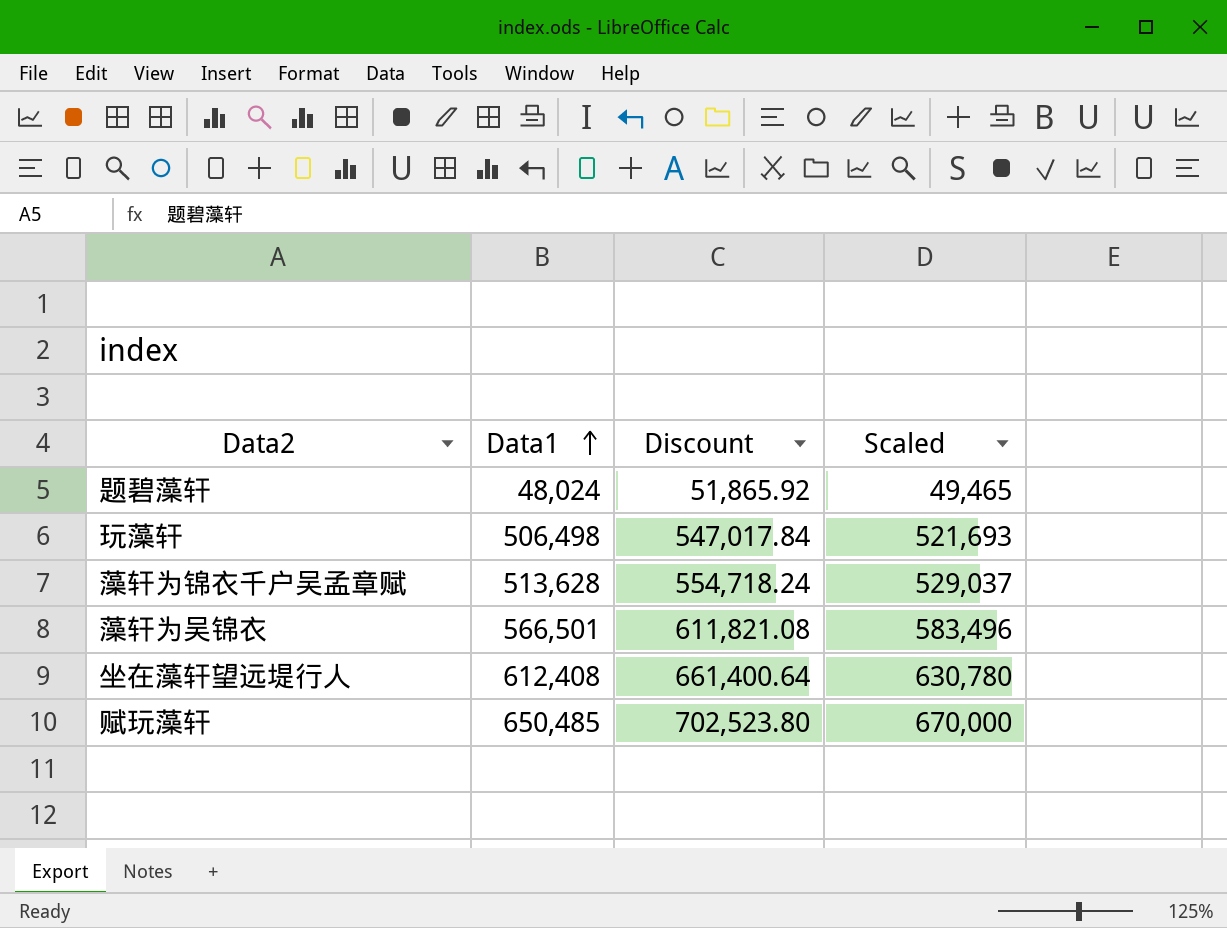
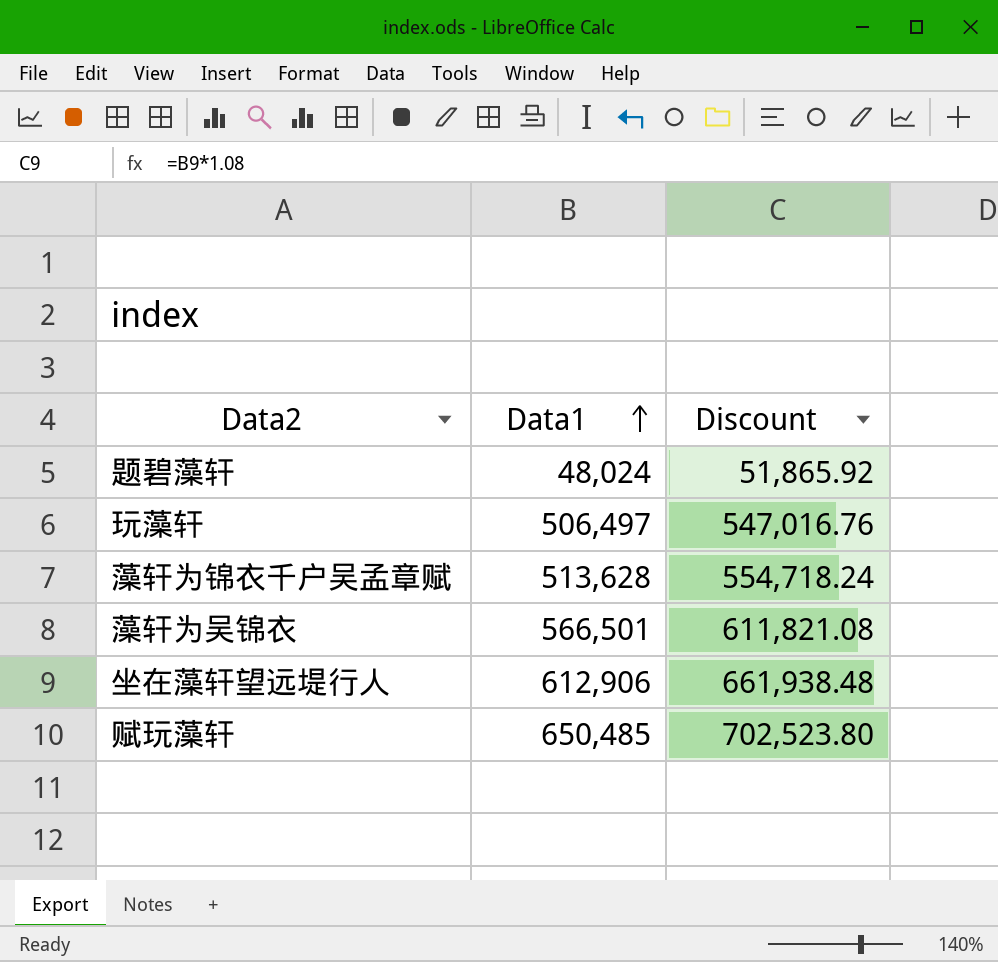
column Scaled | formula: [Data1] * 1.03 -> none
玩藻轩 | Data1: 506,498 -> 506,497
玩藻轩 | Discount: 547,017.84 -> 547,016.76
坐在藻轩望远堤行人 | Data1: 612,408 -> 612,906
坐在藻轩望远堤行人 | Discount: 661,400.64 -> 661,938.48

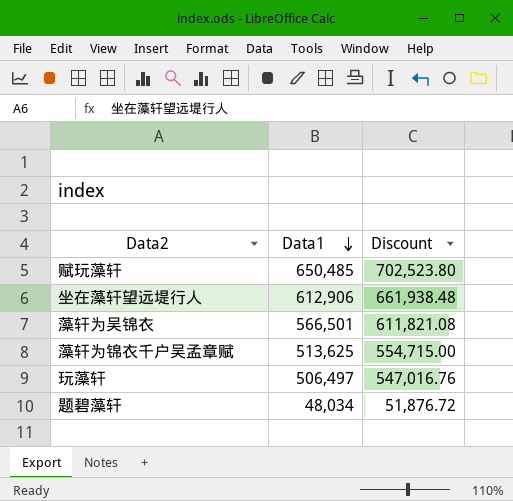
row order: Data1 ascending -> Data1 descending
藻轩为锦衣千户吴孟章赋 | Data1: 513,628 -> 513,625
藻轩为锦衣千户吴孟章赋 | Discount: 554,718.24 -> 554,715.00
题碧藻轩 | Data1: 48,024 -> 48,034
题碧藻轩 | Discount: 51,865.92 -> 51,876.72

